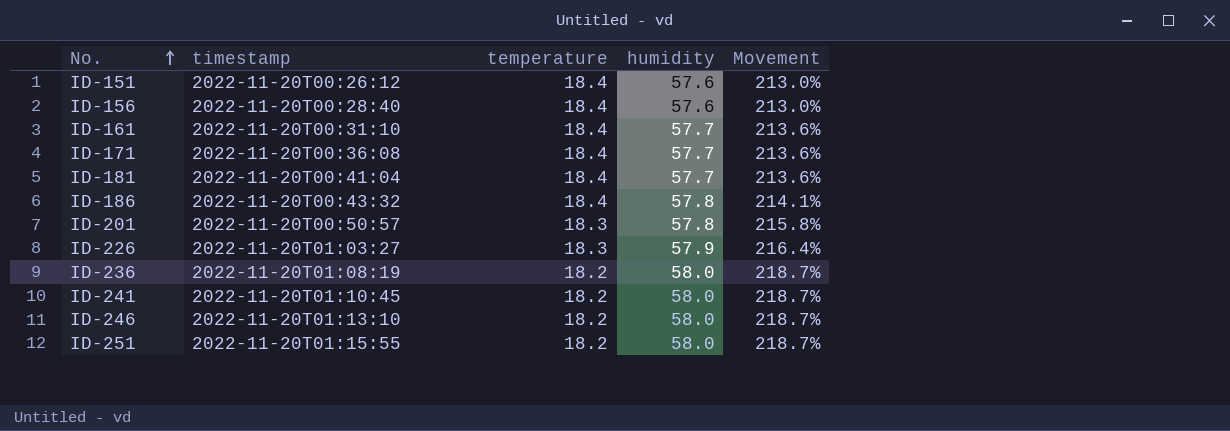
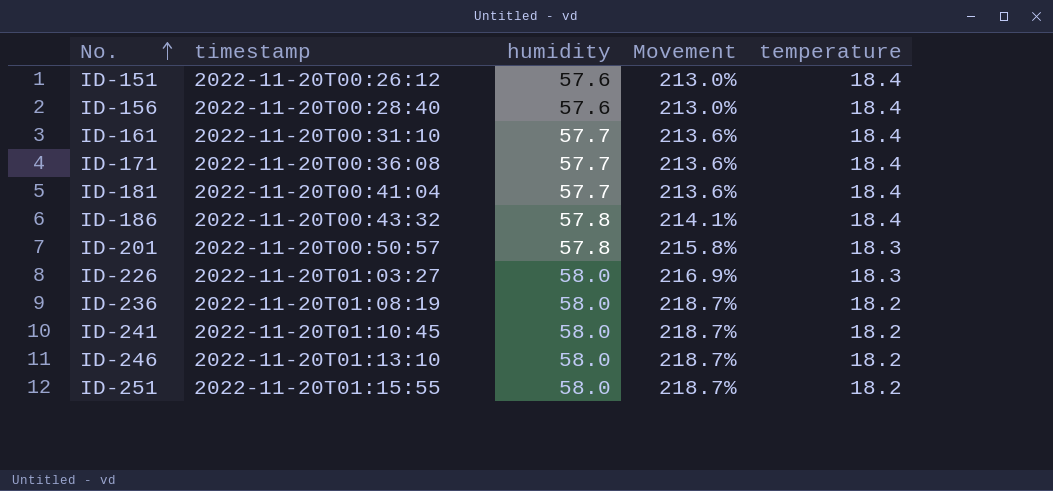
column temperature | position: 3 -> 5
ID-226 | humidity: 57.9 -> 58.0
ID-226 | Movement: 216.4% -> 216.9%

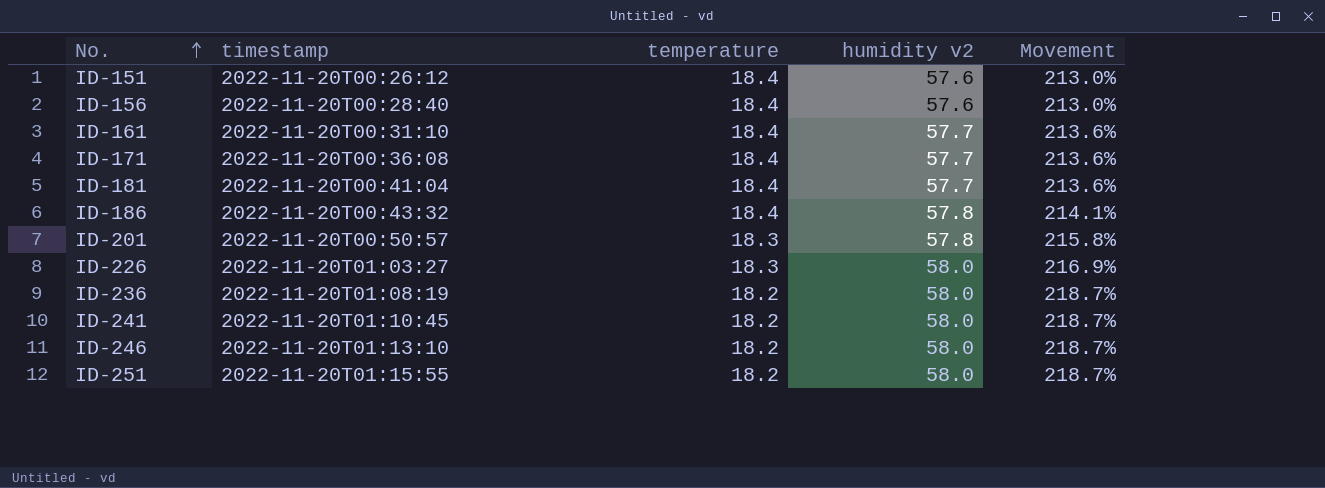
column temperature | position: 5 -> 3
column name: humidity -> humidity v2

